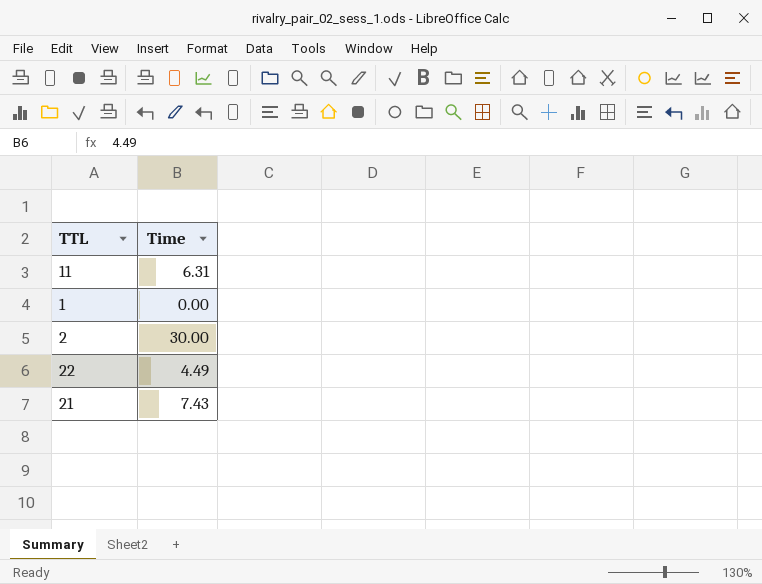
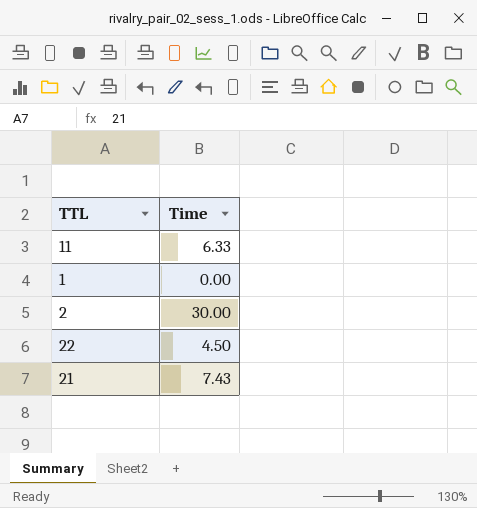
11 | Time: 6.31 -> 6.33
22 | Time: 4.49 -> 4.50

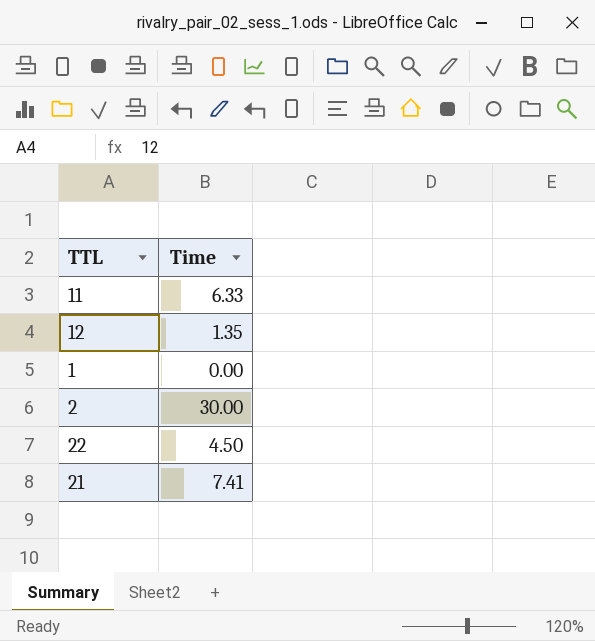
row 12: none -> 1.35
21 | Time: 7.43 -> 7.41

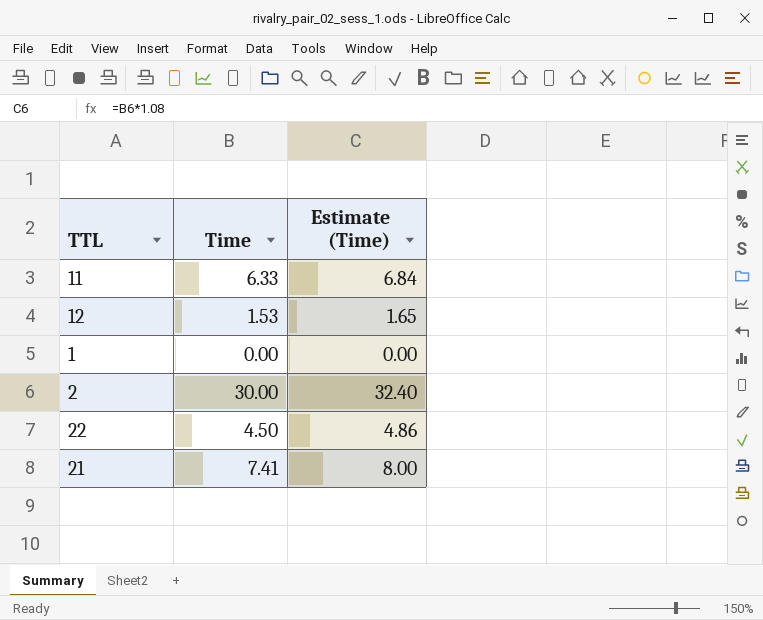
column Estimate (Time) | formula: none -> [Time] * 1.08
12 | Time: 1.35 -> 1.53

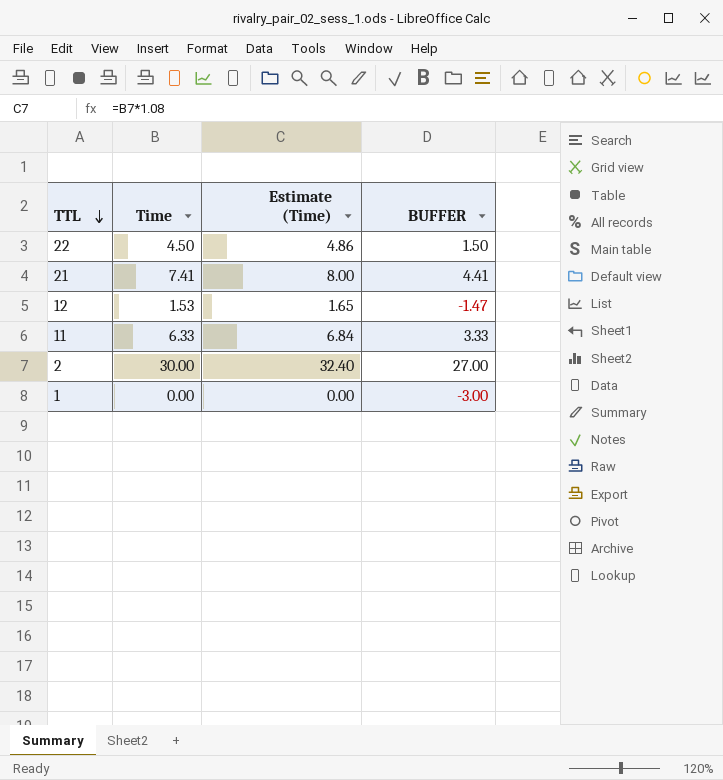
row order: none -> TTL descending
column BUFFER | formula: none -> [Time] - 3

